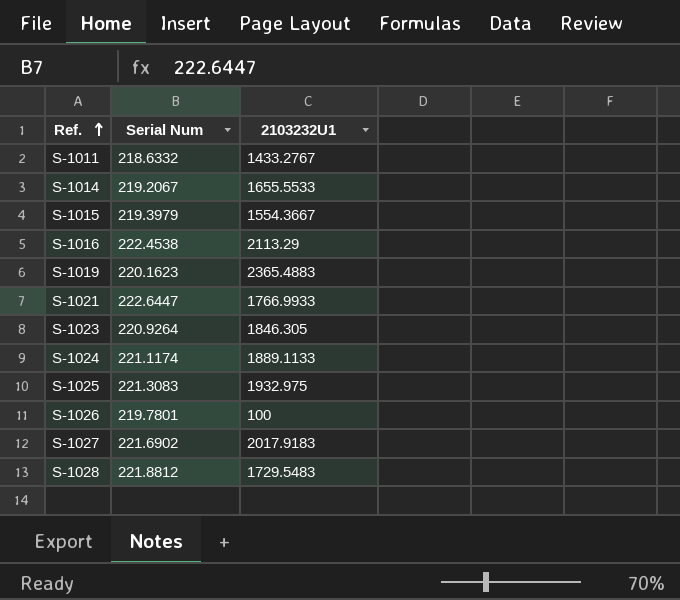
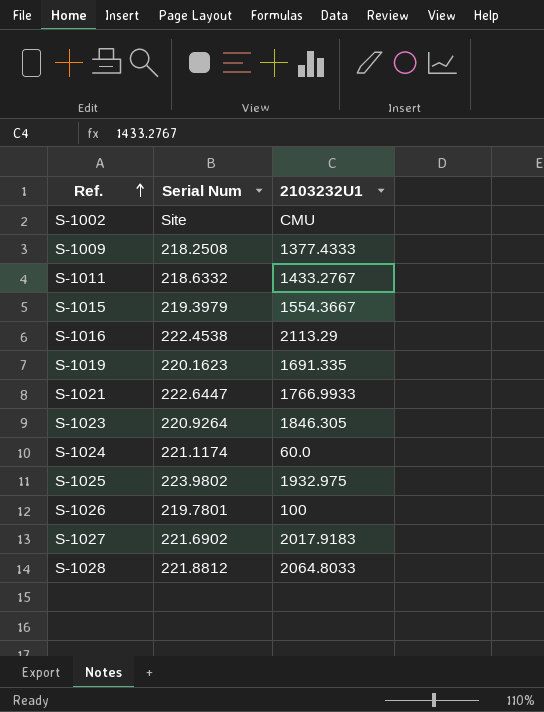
row S-1014: 219.2067 | 1655.5533 -> none
row S-1002: none -> Site | CMU
row S-1009: none -> 218.2508 | 1377.4333
S-1019 | 2103232U1: 2365.4883 -> 1691.335
S-1024 | 2103232U1: 1889.1133 -> 60.0
S-1025 | Serial Num: 221.3083 -> 223.9802
S-1028 | 2103232U1: 1729.5483 -> 2064.8033

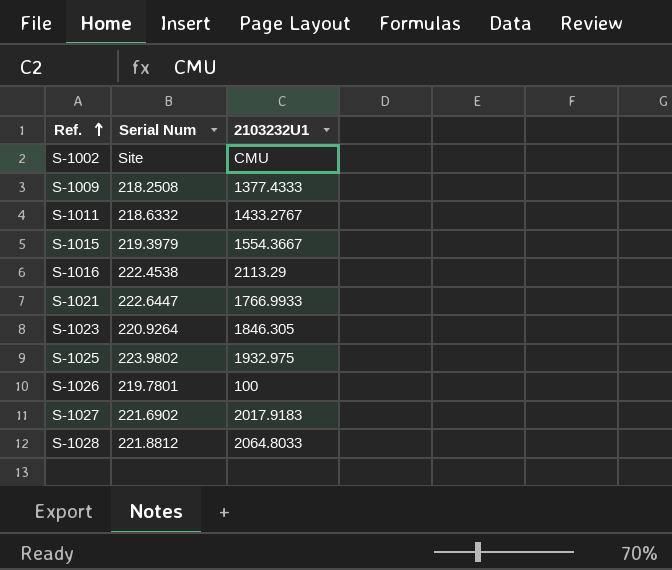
row S-1019: 220.1623 | 1691.335 -> none
row S-1024: 221.1174 | 60.0 -> none

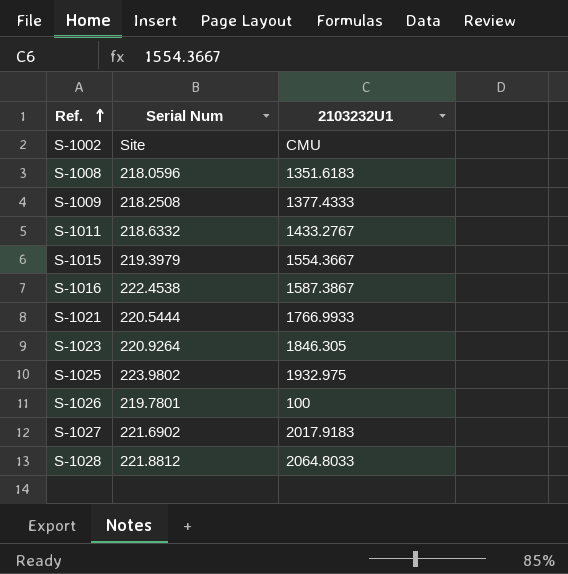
row S-1008: none -> 218.0596 | 1351.6183
S-1016 | 2103232U1: 2113.29 -> 1587.3867
S-1021 | Serial Num: 222.6447 -> 220.5444

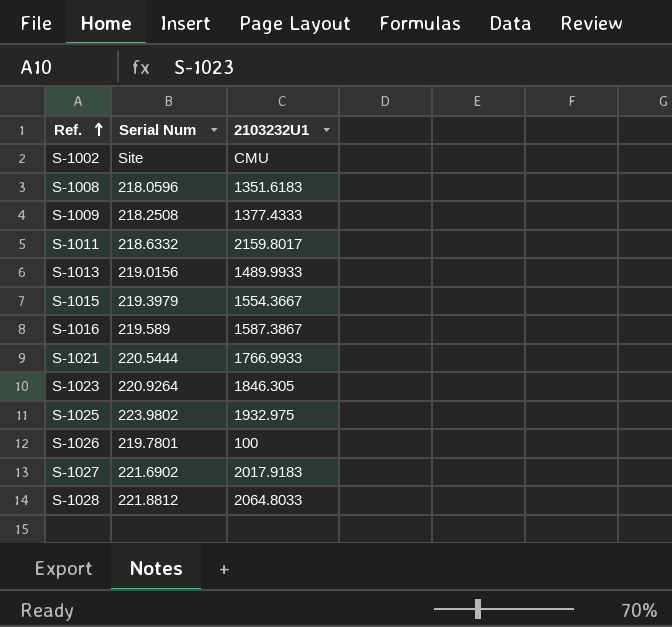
S-1011 | 2103232U1: 1433.2767 -> 2159.8017
row S-1013: none -> 219.0156 | 1489.9933
S-1016 | Serial Num: 222.4538 -> 219.589

